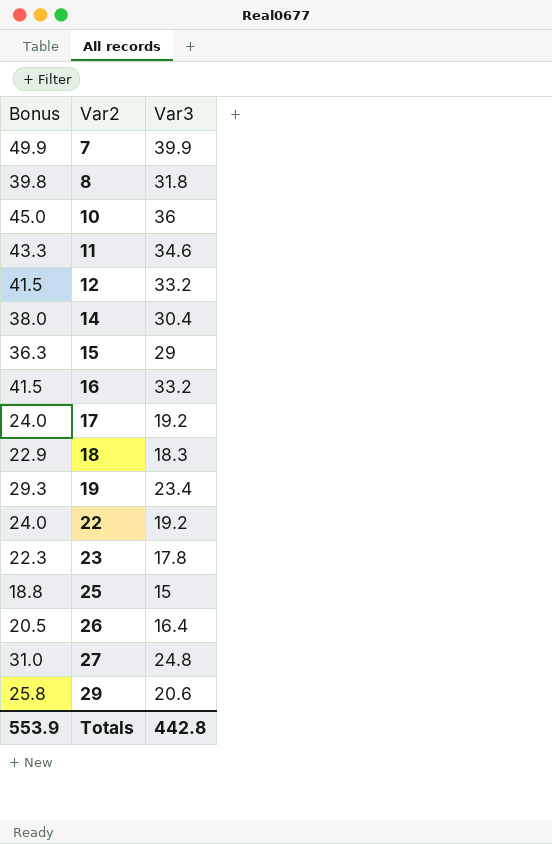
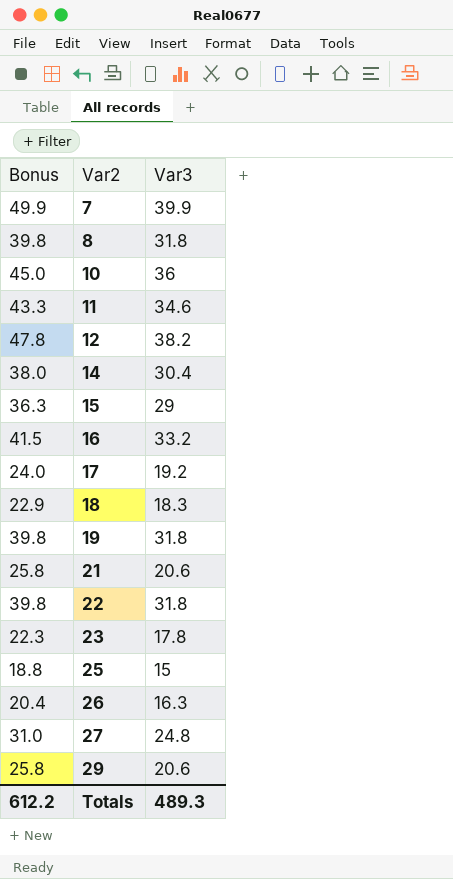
12 | Bonus: 41.5 -> 47.8
12 | Var3: 33.2 -> 38.2
19 | Bonus: 29.3 -> 39.8
19 | Var3: 23.4 -> 31.8
row 21: none -> 25.8 | 20.6
22 | Bonus: 24.0 -> 39.8
22 | Var3: 19.2 -> 31.8
26 | Bonus: 20.5 -> 20.4
26 | Var3: 16.4 -> 16.3
Totals | Bonus: 553.9 -> 612.2
Totals | Var3: 442.8 -> 489.3

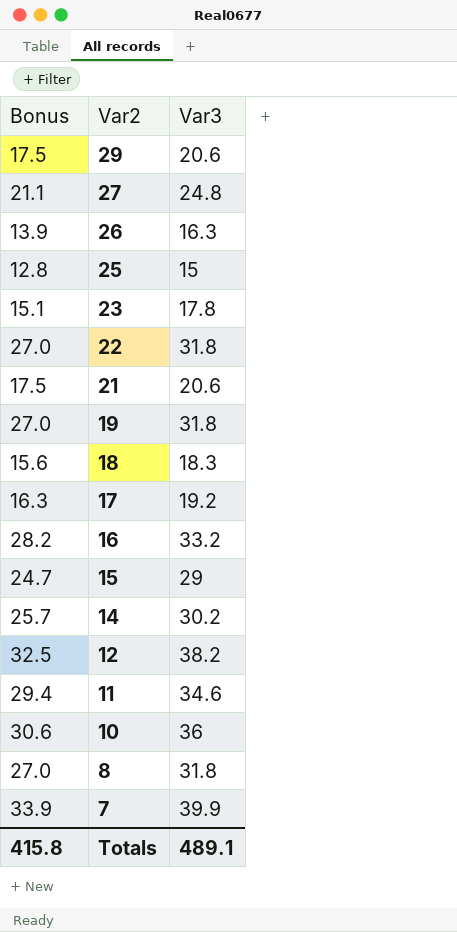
row order: Var2 ascending -> Var2 descending
column Bonus | formula: [Var3] * 1.25 -> [Var3] * 0.85
14 | Var3: 30.4 -> 30.2
Totals | Bonus: 612.2 -> 415.8
Totals | Var3: 489.3 -> 489.1

